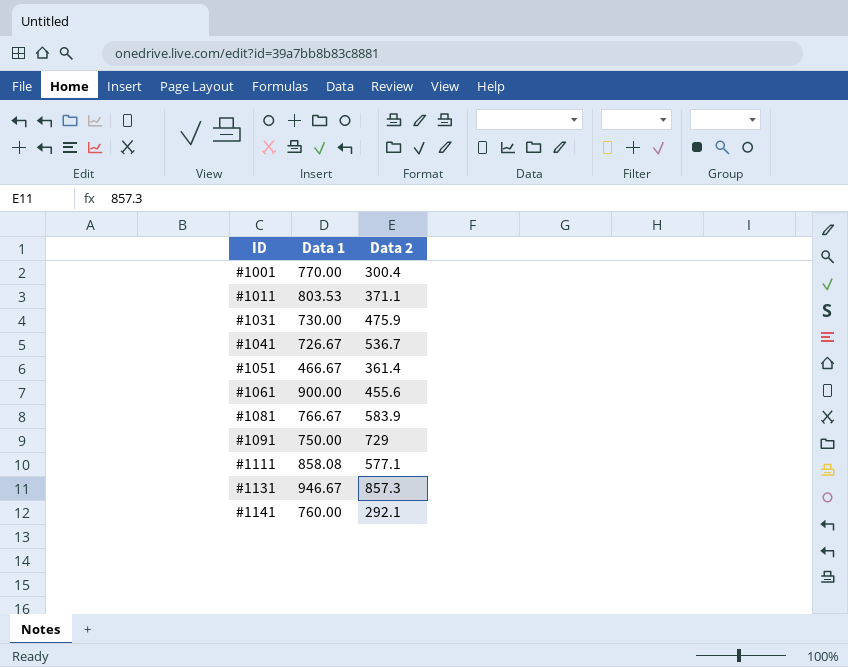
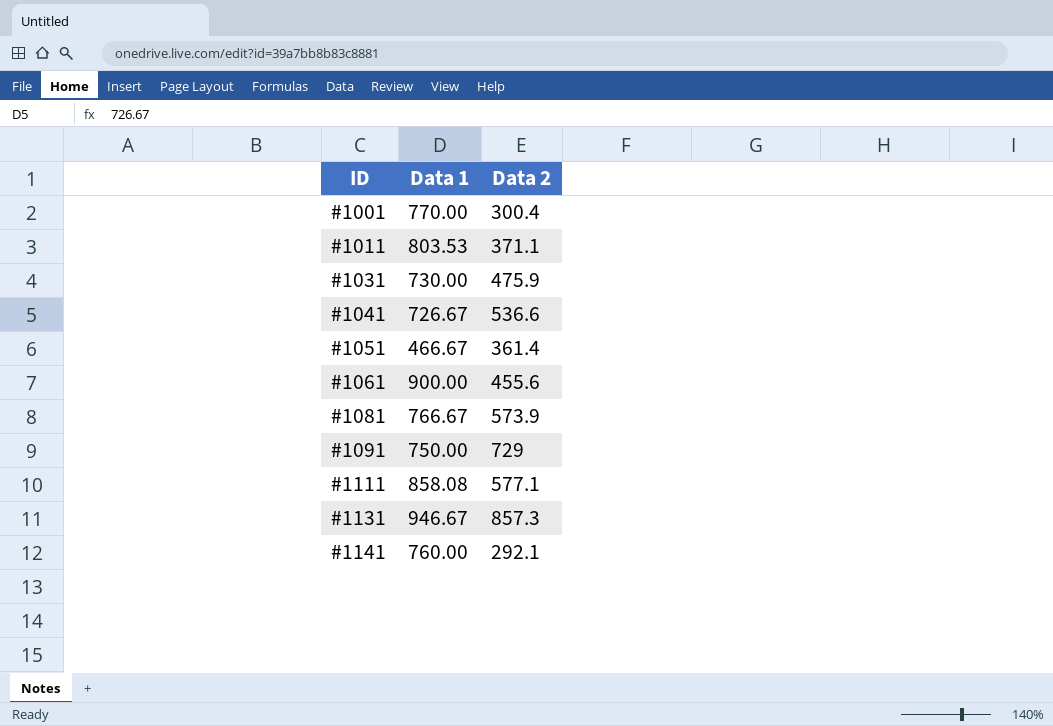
#1041 | Data 2: 536.7 -> 536.6
#1081 | Data 2: 583.9 -> 573.9

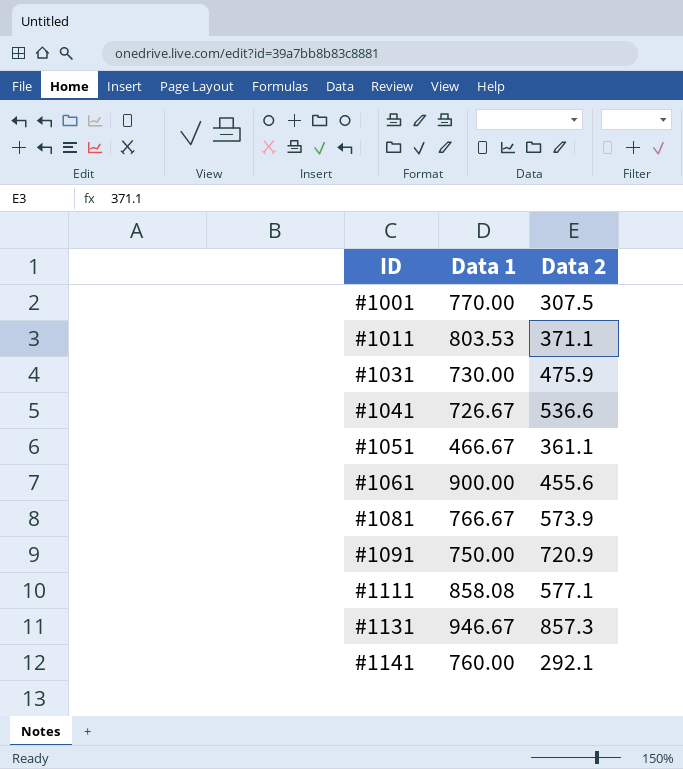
#1001 | Data 2: 300.4 -> 307.5
#1051 | Data 2: 361.4 -> 361.1
#1091 | Data 2: 729 -> 720.9

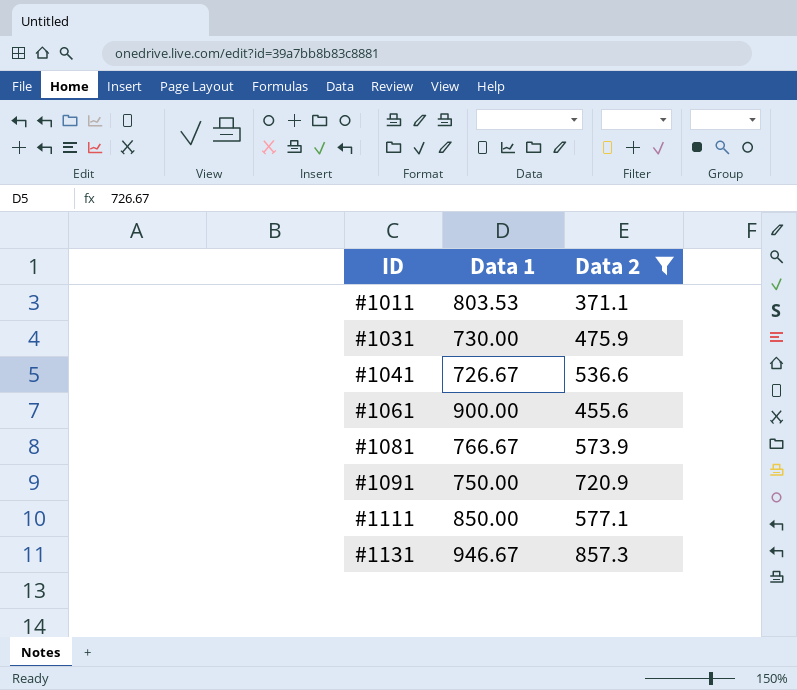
filter: none -> Data 2 >= 371.1
#1111 | Data 1: 858.08 -> 850.00

